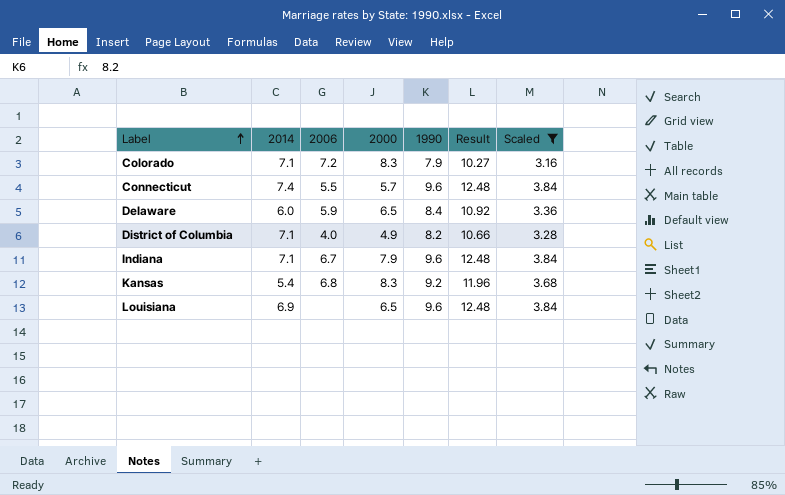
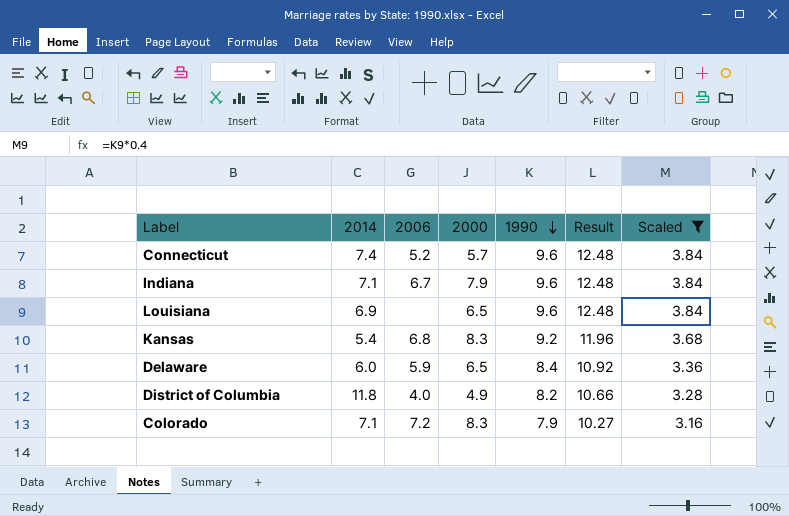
row order: Label ascending -> 1990 descending
Connecticut | 2006: 5.5 -> 5.2
District of Columbia | 2014: 7.1 -> 11.8

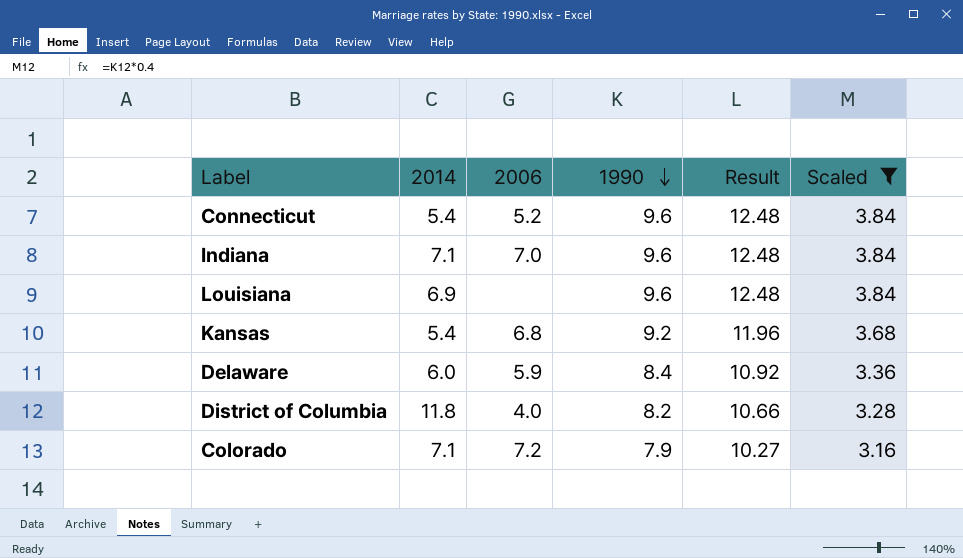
column 2000 | position: 4 -> none
Connecticut | 2014: 7.4 -> 5.4
Indiana | 2006: 6.7 -> 7.0

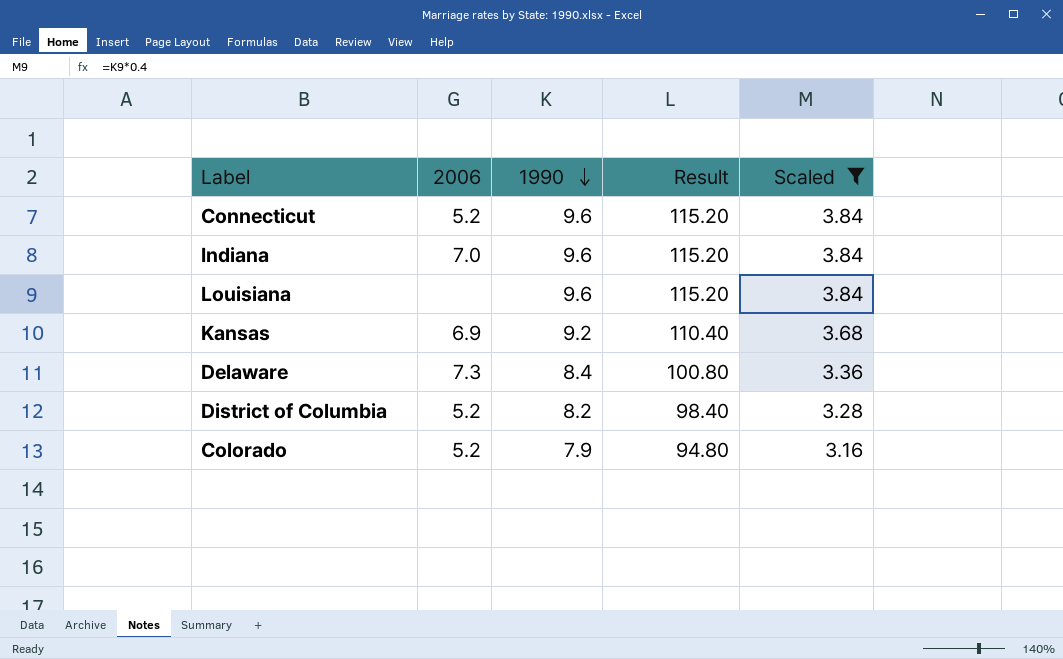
column 2014 | position: 2 -> none
column Result | formula: [1990] * 1.3 -> [1990] * 12
Kansas | 2006: 6.8 -> 6.9
Delaware | 2006: 5.9 -> 7.3
District of Columbia | 2006: 4.0 -> 5.2
Colorado | 2006: 7.2 -> 5.2

